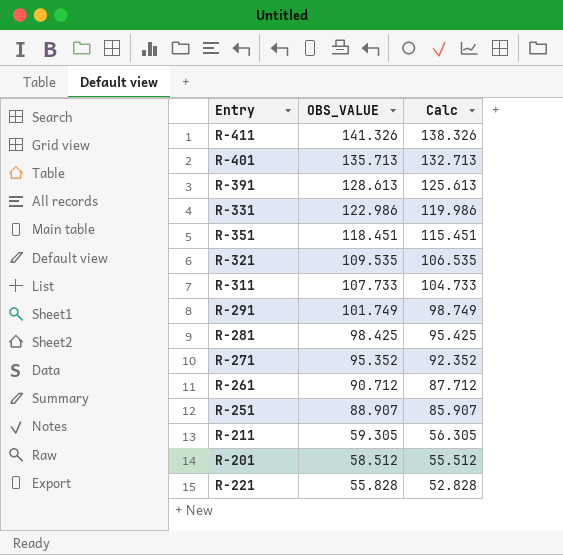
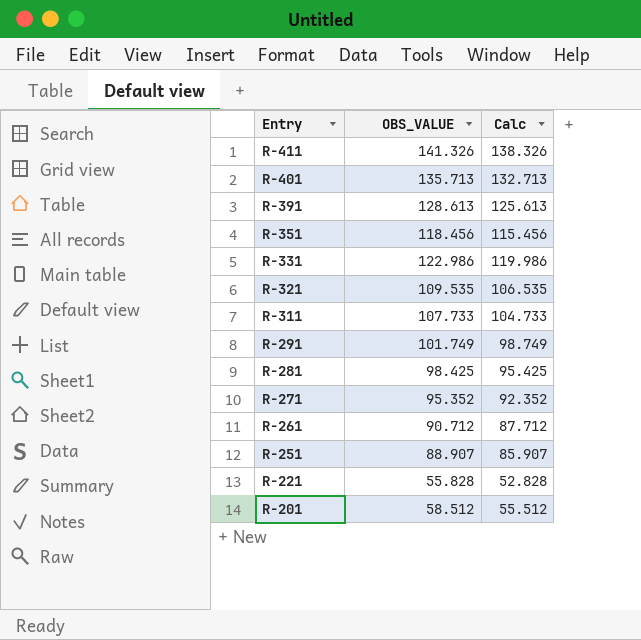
row order: OBS_VALUE descending -> Entry descending
row R-211: 59.305 | 56.305 -> none
R-351 | OBS_VALUE: 118.451 -> 118.456
R-351 | Calc: 115.451 -> 115.456

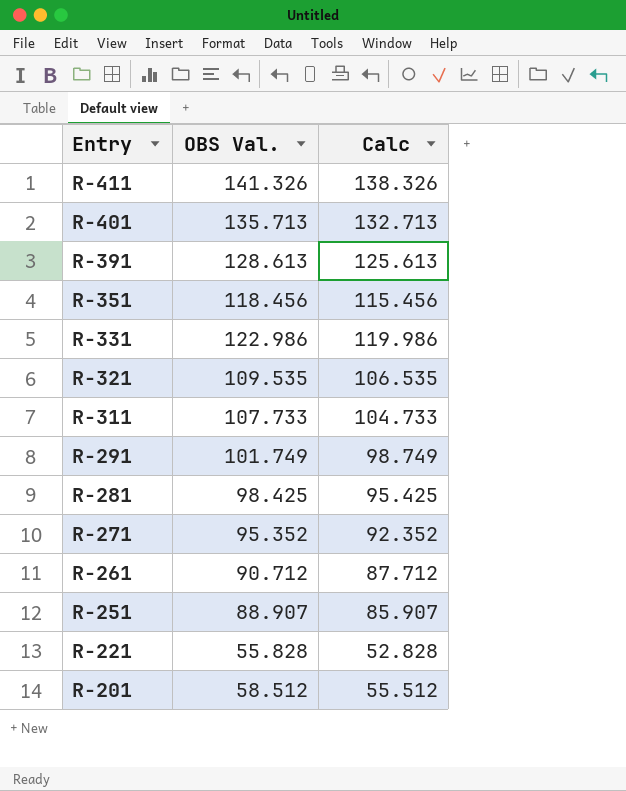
column name: OBS_VALUE -> OBS Val.

